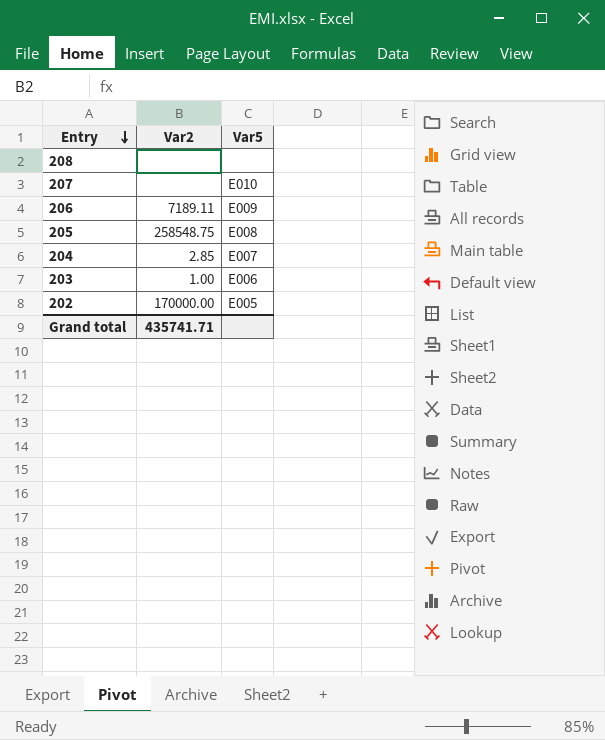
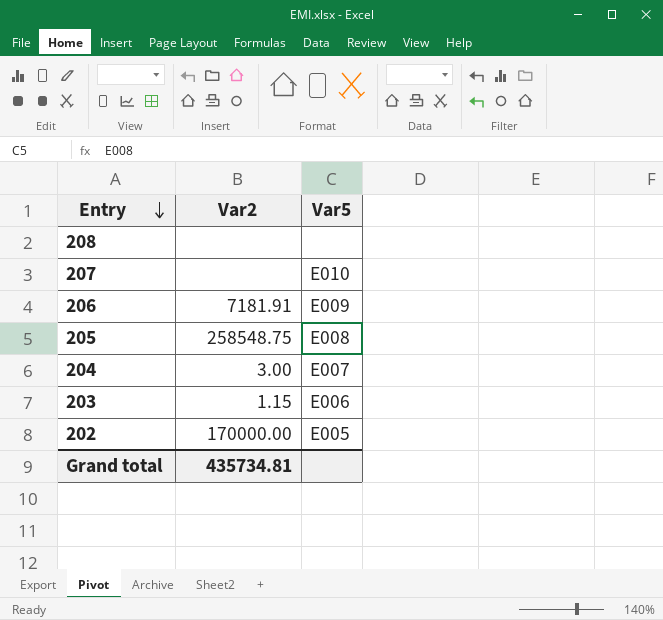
206 | Var2: 7189.11 -> 7181.91
204 | Var2: 2.85 -> 3.00
203 | Var2: 1.00 -> 1.15
Grand total | Var2: 435741.71 -> 435734.81

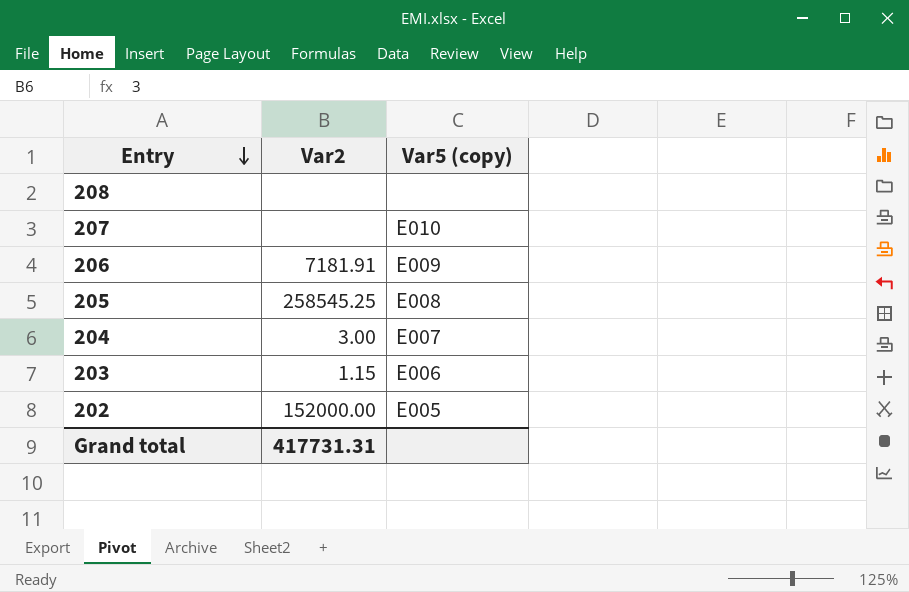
column name: Var5 -> Var5 (copy)
205 | Var2: 258548.75 -> 258545.25
202 | Var2: 170000.00 -> 152000.00
Grand total | Var2: 435734.81 -> 417731.31

